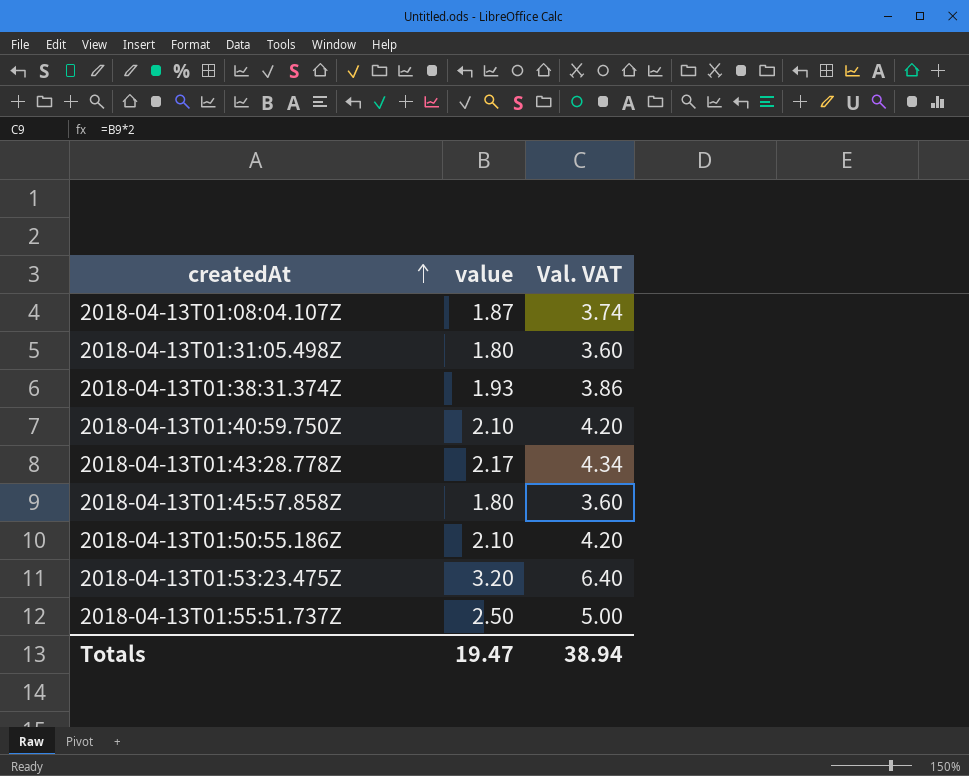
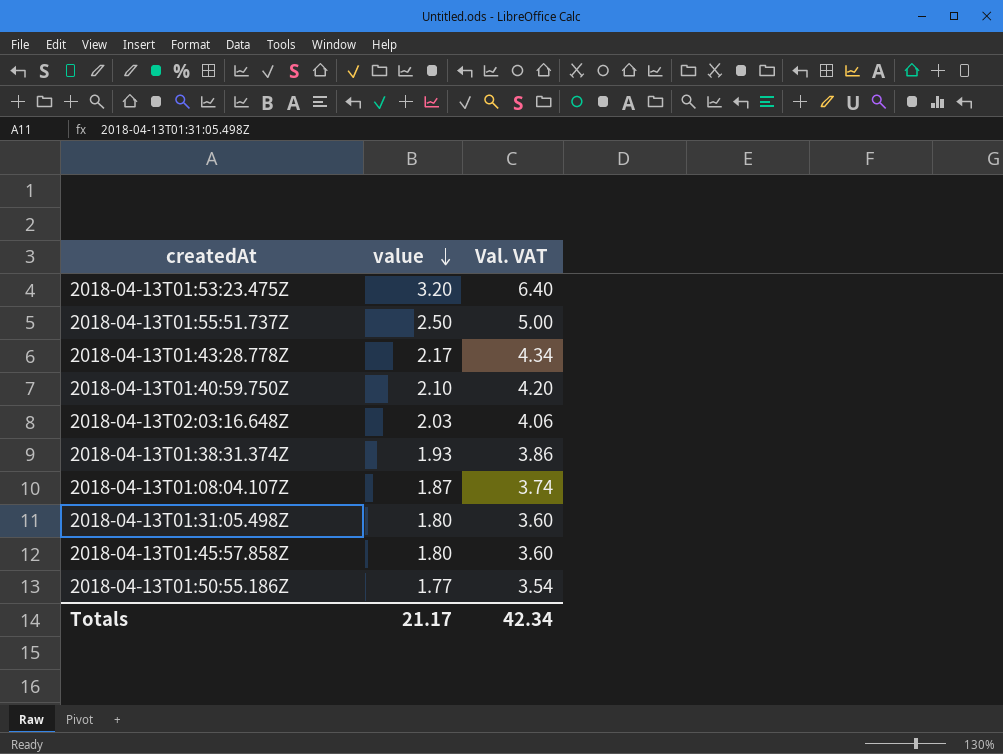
row order: createdAt ascending -> value descending
row 2018-04-13T02:03:16.648Z: none -> 2.03 | 4.06
2018-04-13T01:50:55.186Z | value: 2.10 -> 1.77
2018-04-13T01:50:55.186Z | Val. VAT: 4.20 -> 3.54
Totals | value: 19.47 -> 21.17
Totals | Val. VAT: 38.94 -> 42.34

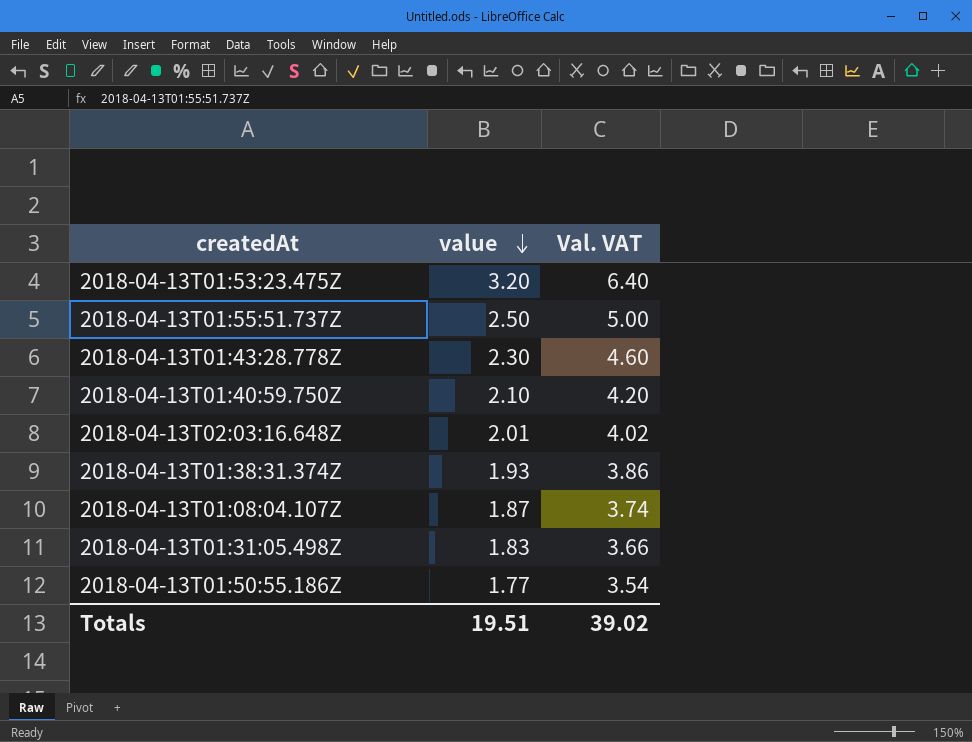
row 2018-04-13T01:45:57.858Z: 1.80 | 3.60 -> none
2018-04-13T01:43:28.778Z | value: 2.17 -> 2.30
2018-04-13T01:43:28.778Z | Val. VAT: 4.34 -> 4.60
2018-04-13T02:03:16.648Z | value: 2.03 -> 2.01
2018-04-13T02:03:16.648Z | Val. VAT: 4.06 -> 4.02
2018-04-13T01:31:05.498Z | value: 1.80 -> 1.83
2018-04-13T01:31:05.498Z | Val. VAT: 3.60 -> 3.66
Totals | value: 21.17 -> 19.51
Totals | Val. VAT: 42.34 -> 39.02

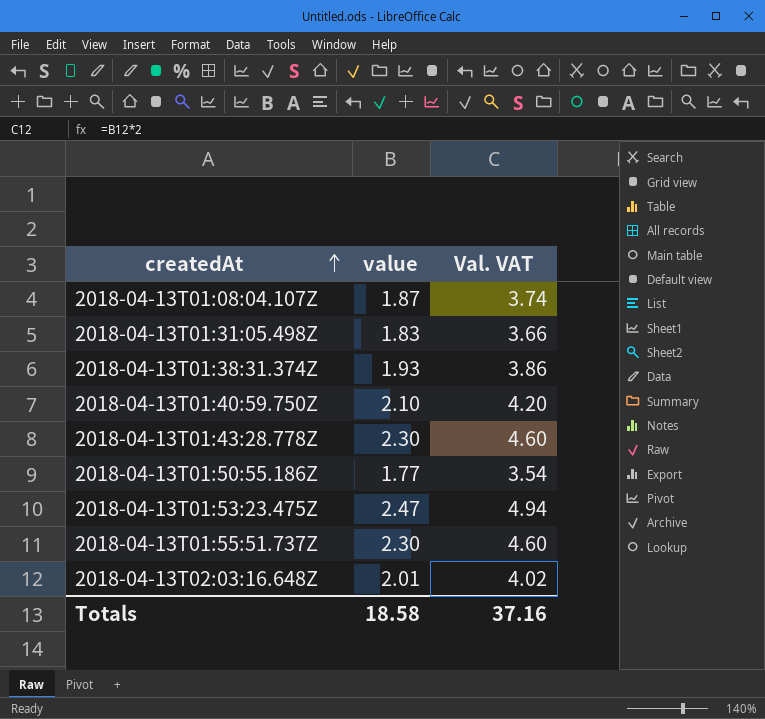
row order: value descending -> createdAt ascending
2018-04-13T01:53:23.475Z | value: 3.20 -> 2.47
2018-04-13T01:53:23.475Z | Val. VAT: 6.40 -> 4.94
2018-04-13T01:55:51.737Z | value: 2.50 -> 2.30
2018-04-13T01:55:51.737Z | Val. VAT: 5.00 -> 4.60
Totals | value: 19.51 -> 18.58
Totals | Val. VAT: 39.02 -> 37.16

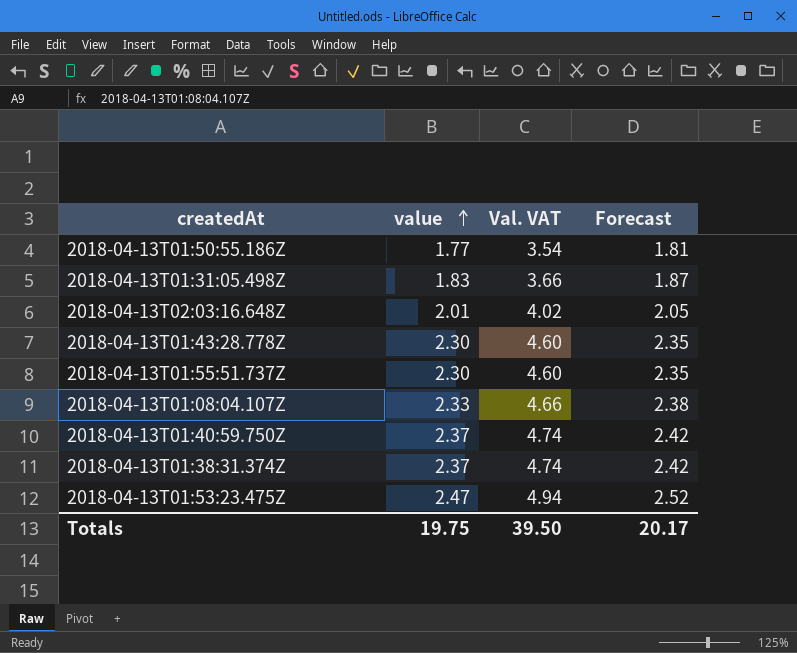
row order: createdAt ascending -> value ascending
column Forecast | formula: none -> [value] * 1.02
2018-04-13T01:08:04.107Z | value: 1.87 -> 2.33
2018-04-13T01:08:04.107Z | Val. VAT: 3.74 -> 4.66
2018-04-13T01:40:59.750Z | value: 2.10 -> 2.37
2018-04-13T01:40:59.750Z | Val. VAT: 4.20 -> 4.74
2018-04-13T01:38:31.374Z | value: 1.93 -> 2.37
2018-04-13T01:38:31.374Z | Val. VAT: 3.86 -> 4.74
Totals | value: 18.58 -> 19.75
Totals | Val. VAT: 37.16 -> 39.50

